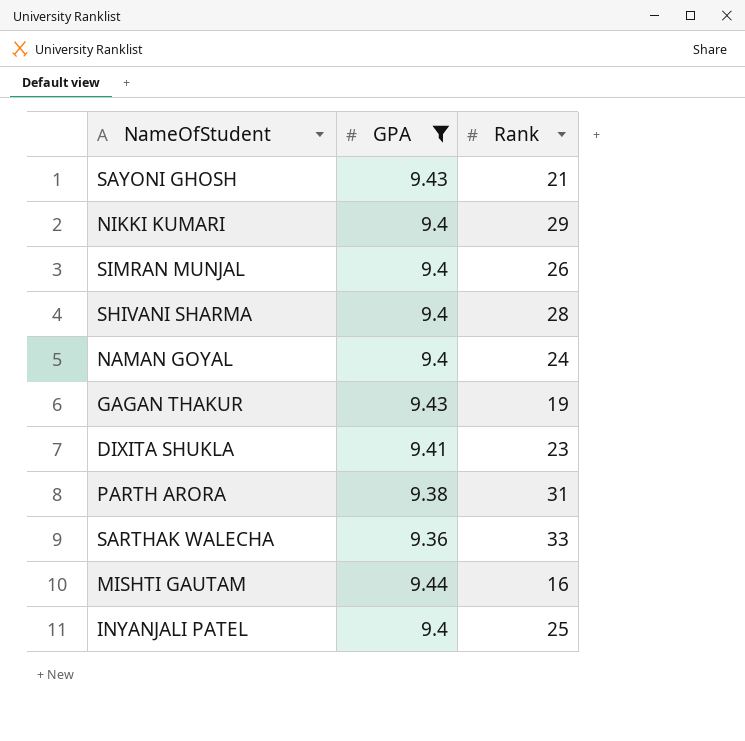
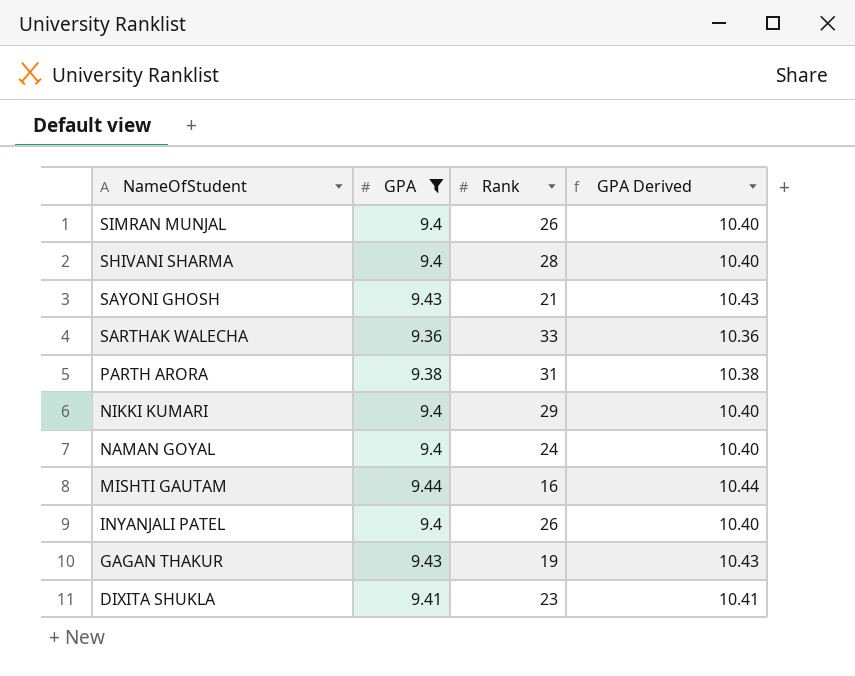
row order: none -> NameOfStudent descending
column GPA Derived | formula: none -> [GPA] + 1
INYANJALI PATEL | Rank: 25 -> 26

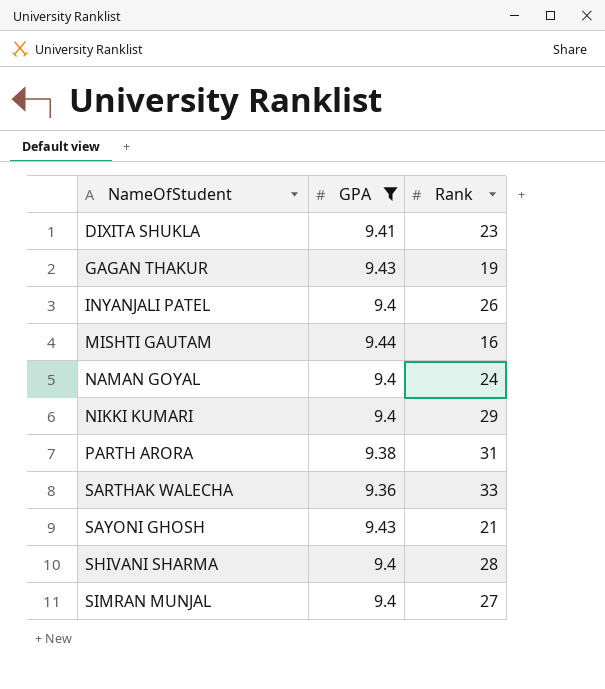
row order: NameOfStudent descending -> NameOfStudent ascending
column GPA Derived | formula: [GPA] + 1 -> none
SIMRAN MUNJAL | Rank: 26 -> 27

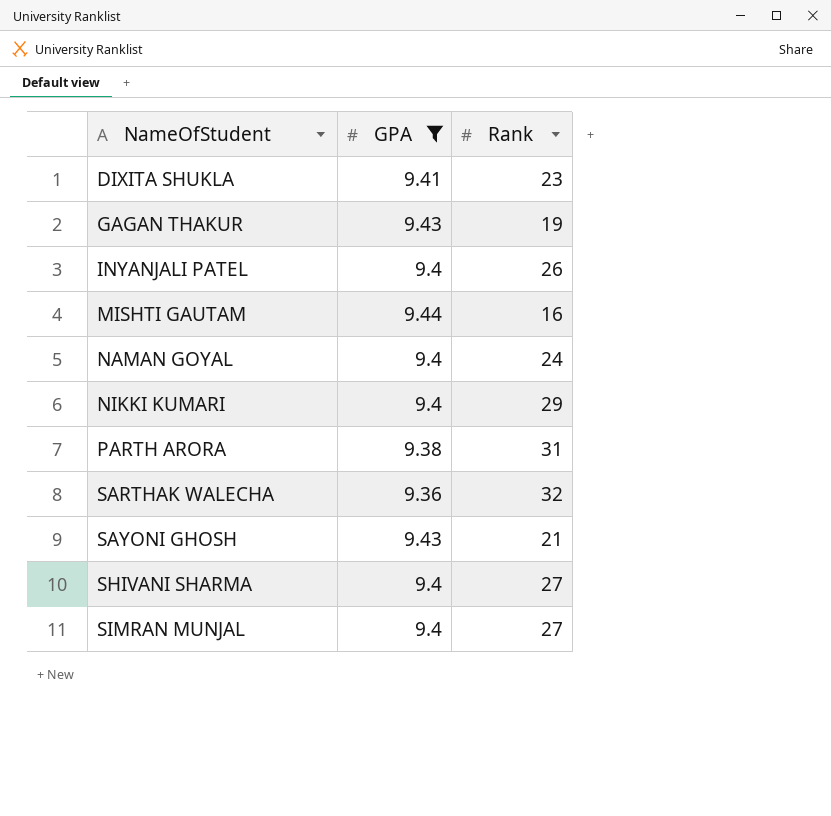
SARTHAK WALECHA | Rank: 33 -> 32
SHIVANI SHARMA | Rank: 28 -> 27

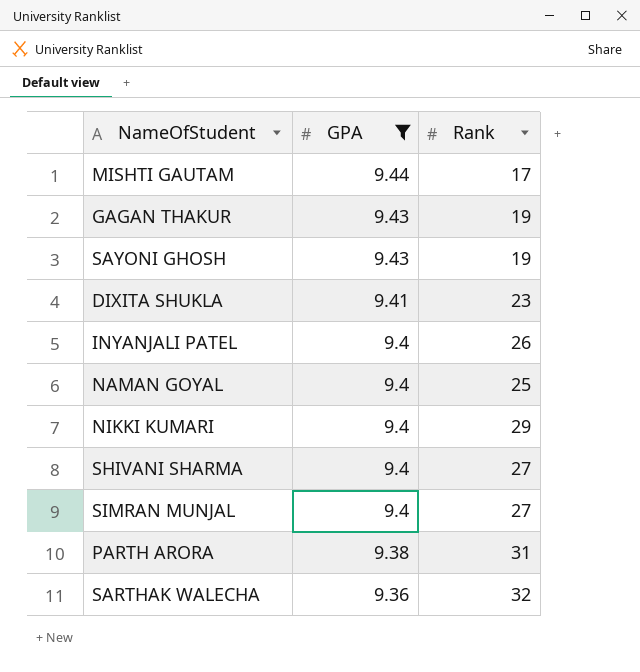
row order: NameOfStudent ascending -> GPA descending
MISHTI GAUTAM | Rank: 16 -> 17
SAYONI GHOSH | Rank: 21 -> 19
NAMAN GOYAL | Rank: 24 -> 25

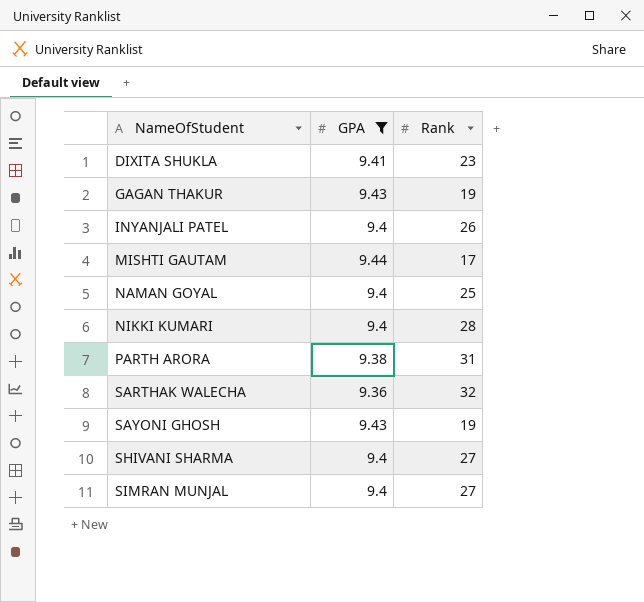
row order: GPA descending -> NameOfStudent ascending
NIKKI KUMARI | Rank: 29 -> 28

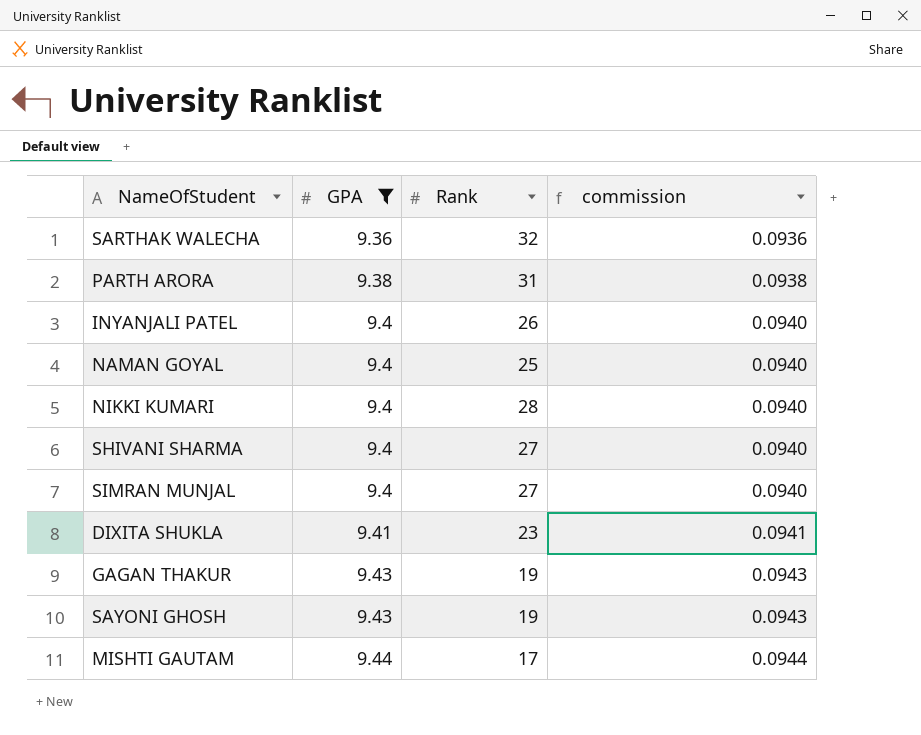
row order: NameOfStudent ascending -> GPA ascending
column commission | formula: none -> [GPA] * 0.01

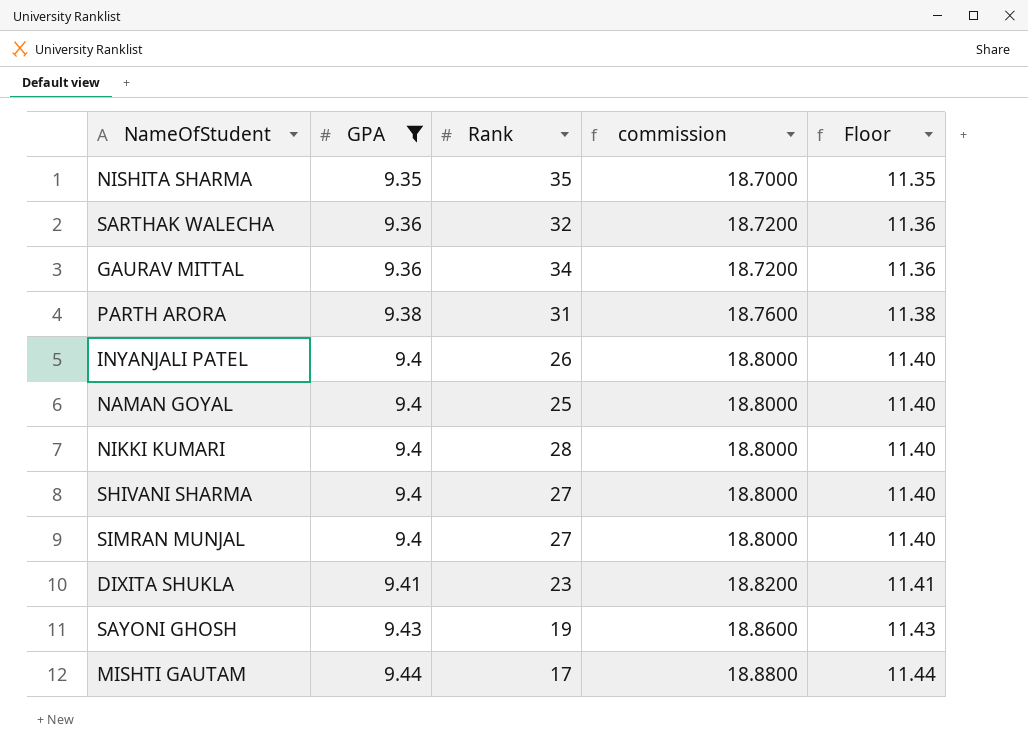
column commission | formula: [GPA] * 0.01 -> [GPA] * 2
column Floor | formula: none -> [GPA] + 2
row GAGAN THAKUR: 9.43 | 19 | 0.0943 -> none
row NISHITA SHARMA: none -> 9.35 | 35 | 18.7000 | 11.35
row GAURAV MITTAL: none -> 9.36 | 34 | 18.7200 | 11.36

